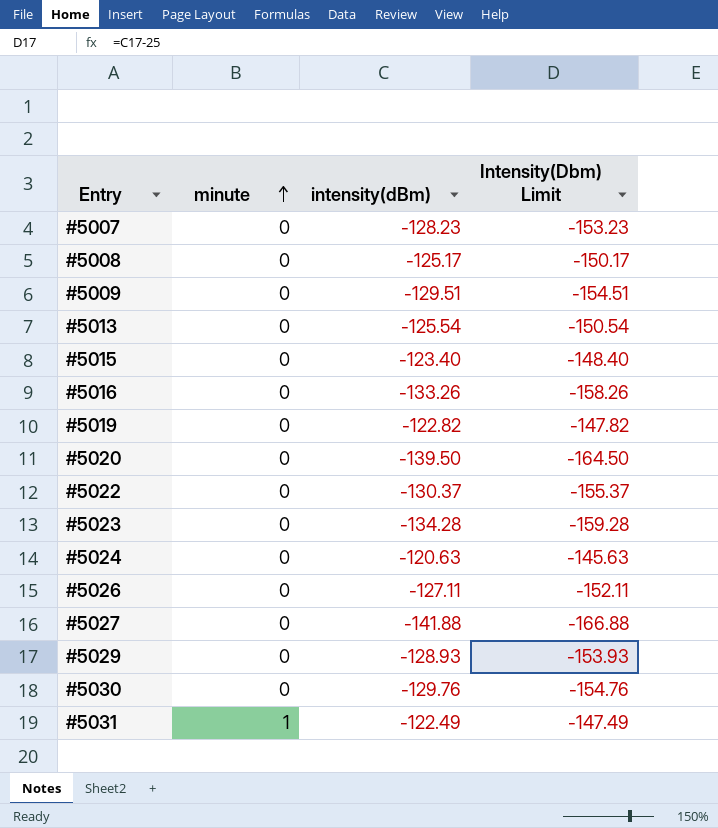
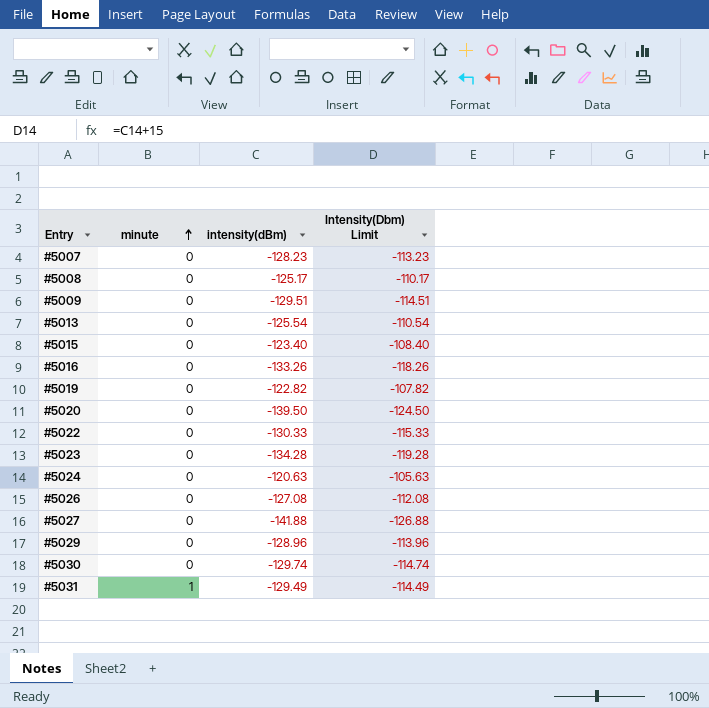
column Intensity(Dbm) Limit | formula: [intensity(dBm)] - 25 -> [intensity(dBm)] + 15
#5022 | intensity(dBm): -130.37 -> -130.33
#5026 | intensity(dBm): -127.11 -> -127.08
#5029 | intensity(dBm): -128.93 -> -128.96
#5030 | intensity(dBm): -129.76 -> -129.74
#5031 | intensity(dBm): -122.49 -> -129.49

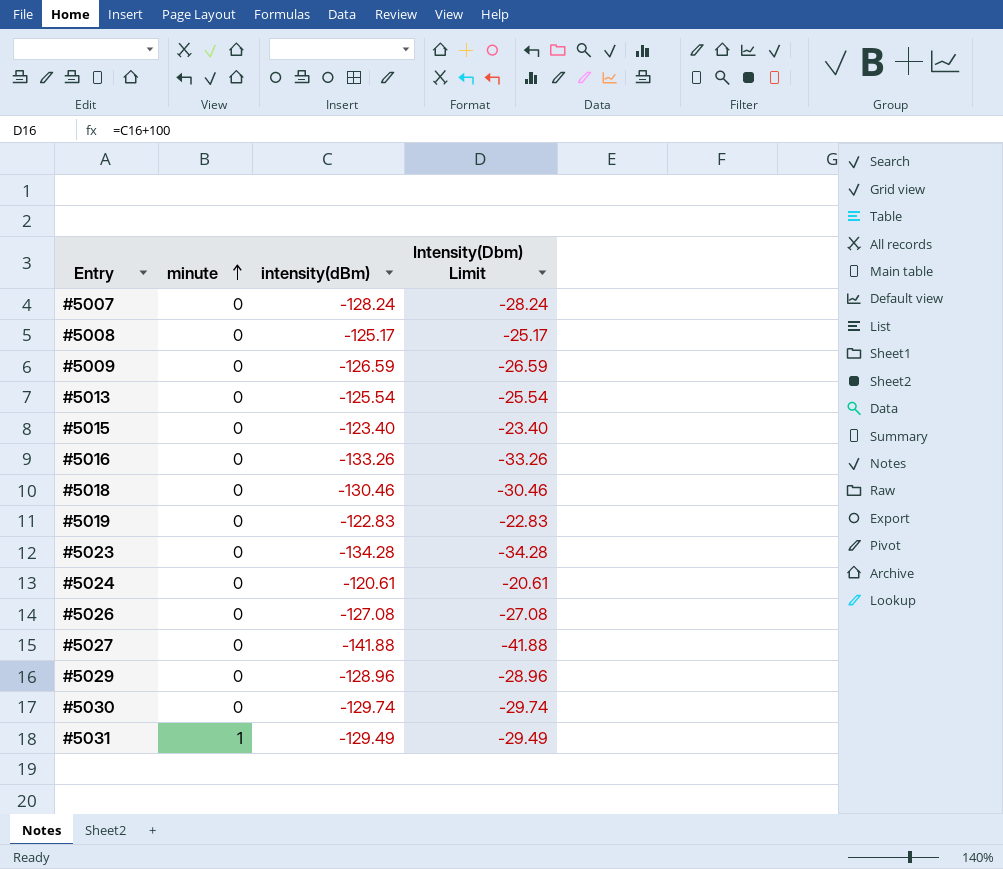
column Intensity(Dbm) Limit | formula: [intensity(dBm)] + 15 -> [intensity(dBm)] + 100
row #5020: 0 | -139.50 | -124.50 -> none
row #5022: 0 | -130.33 | -115.33 -> none
#5007 | intensity(dBm): -128.23 -> -128.24
#5009 | intensity(dBm): -129.51 -> -126.59
row #5018: none -> 0 | -130.46 | -30.46
#5019 | intensity(dBm): -122.82 -> -122.83
#5024 | intensity(dBm): -120.63 -> -120.61

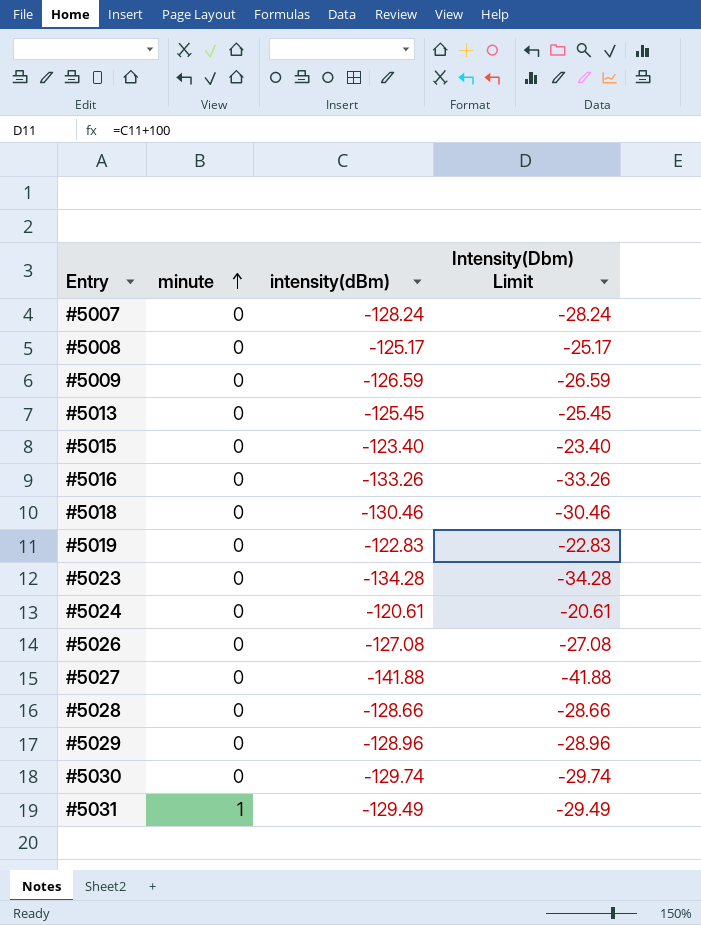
#5013 | intensity(dBm): -125.54 -> -125.45
#5013 | Intensity(Dbm) Limit: -25.54 -> -25.45
row #5028: none -> 0 | -128.66 | -28.66

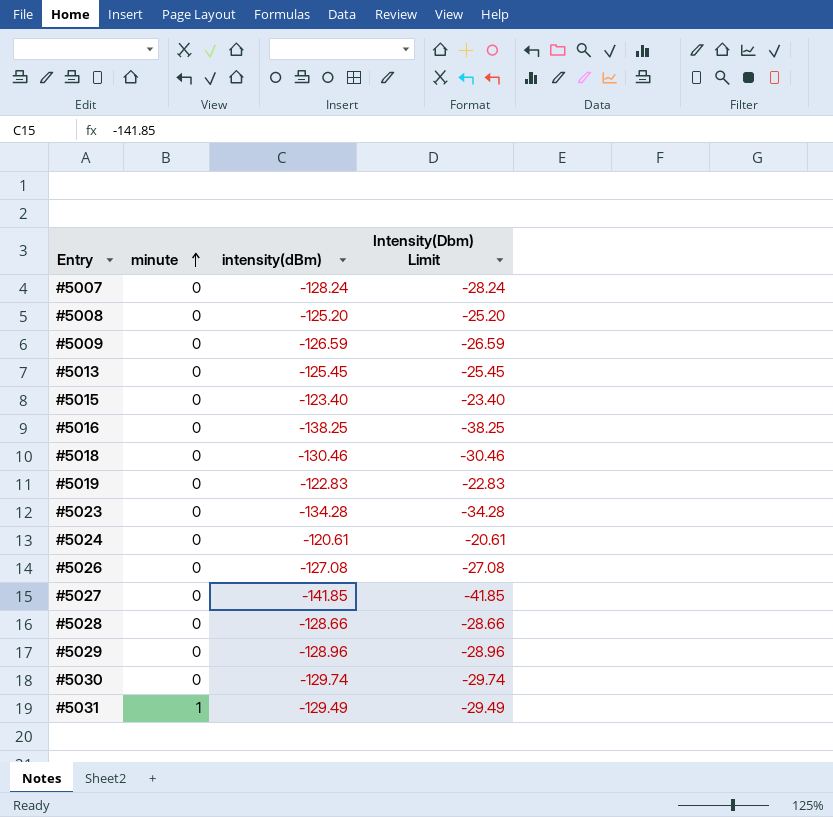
#5008 | intensity(dBm): -125.17 -> -125.20
#5008 | Intensity(Dbm) Limit: -25.17 -> -25.20
#5016 | intensity(dBm): -133.26 -> -138.25
#5016 | Intensity(Dbm) Limit: -33.26 -> -38.25
#5027 | intensity(dBm): -141.88 -> -141.85
#5027 | Intensity(Dbm) Limit: -41.88 -> -41.85

